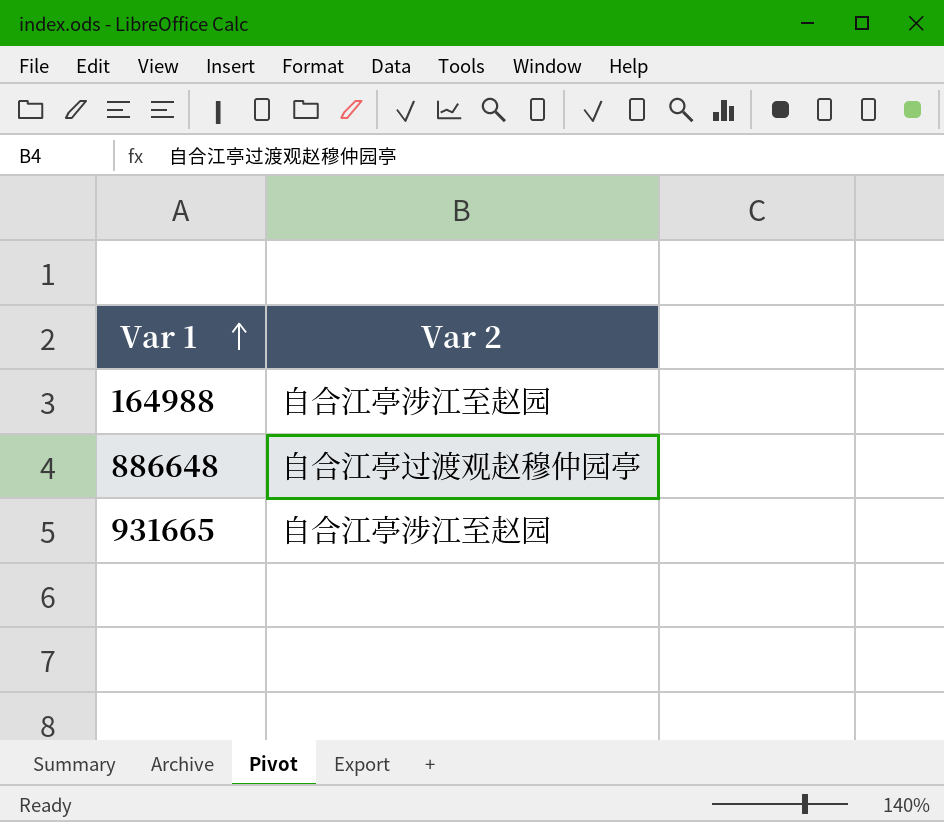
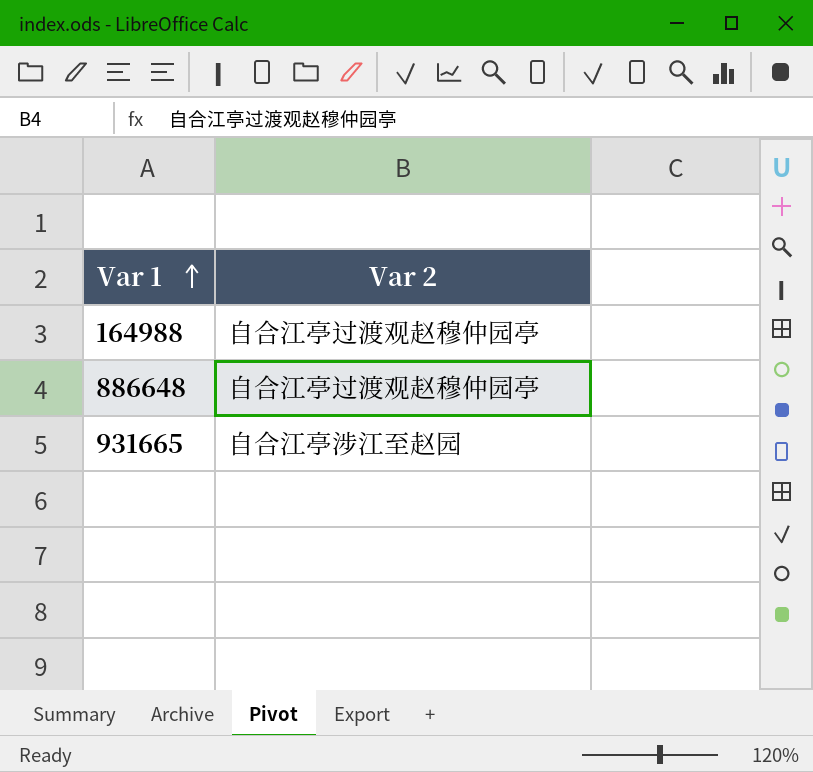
164988 | Var 2: 自合江亭涉江至赵园 -> 自合江亭过渡观赵穆仲园亭

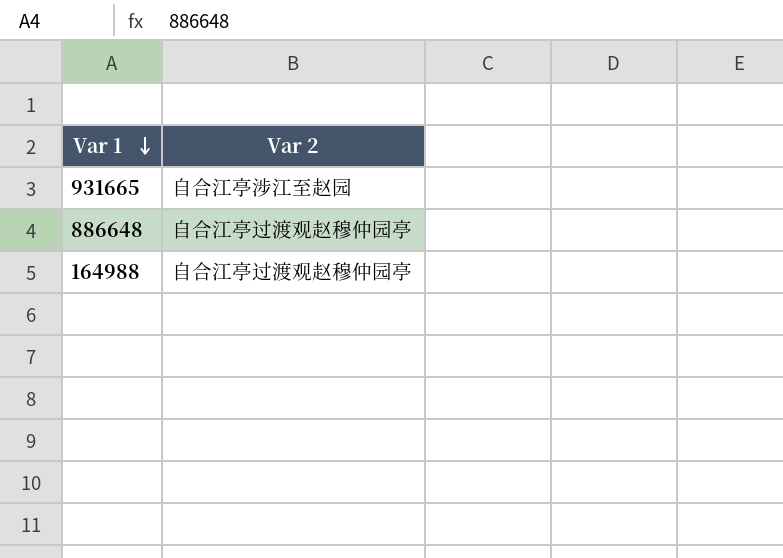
row order: Var 1 ascending -> Var 1 descending

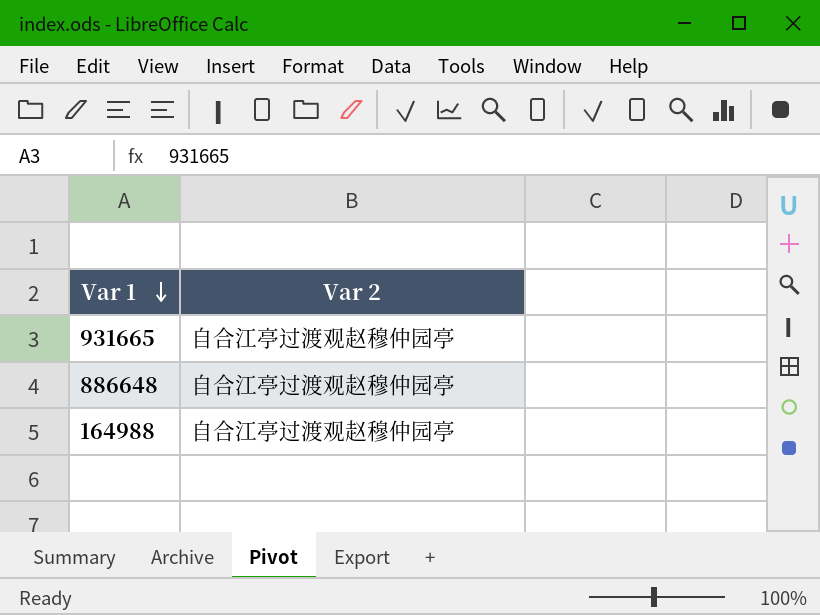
931665 | Var 2: 自合江亭涉江至赵园 -> 自合江亭过渡观赵穆仲园亭

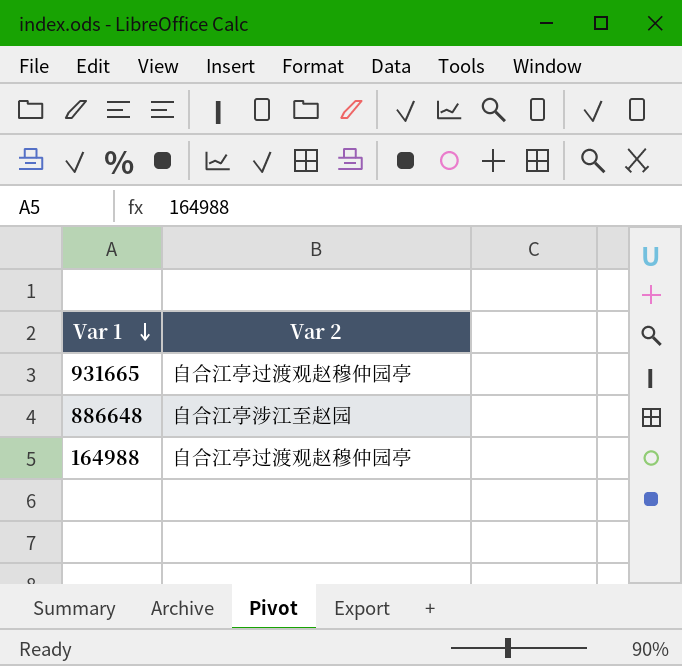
886648 | Var 2: 自合江亭过渡观赵穆仲园亭 -> 自合江亭涉江至赵园

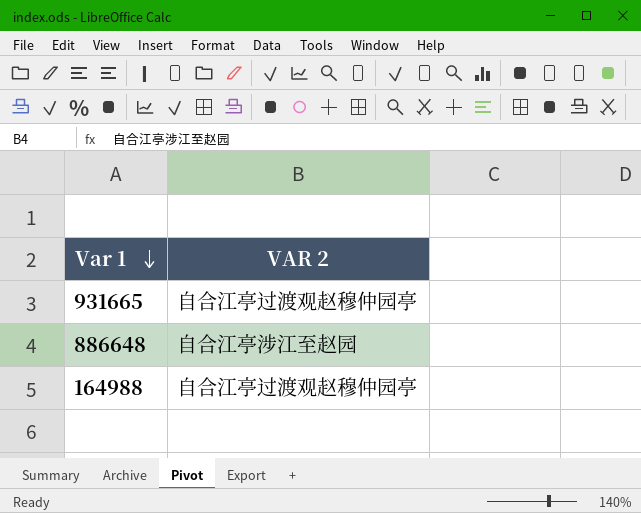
column name: Var 2 -> VAR 2

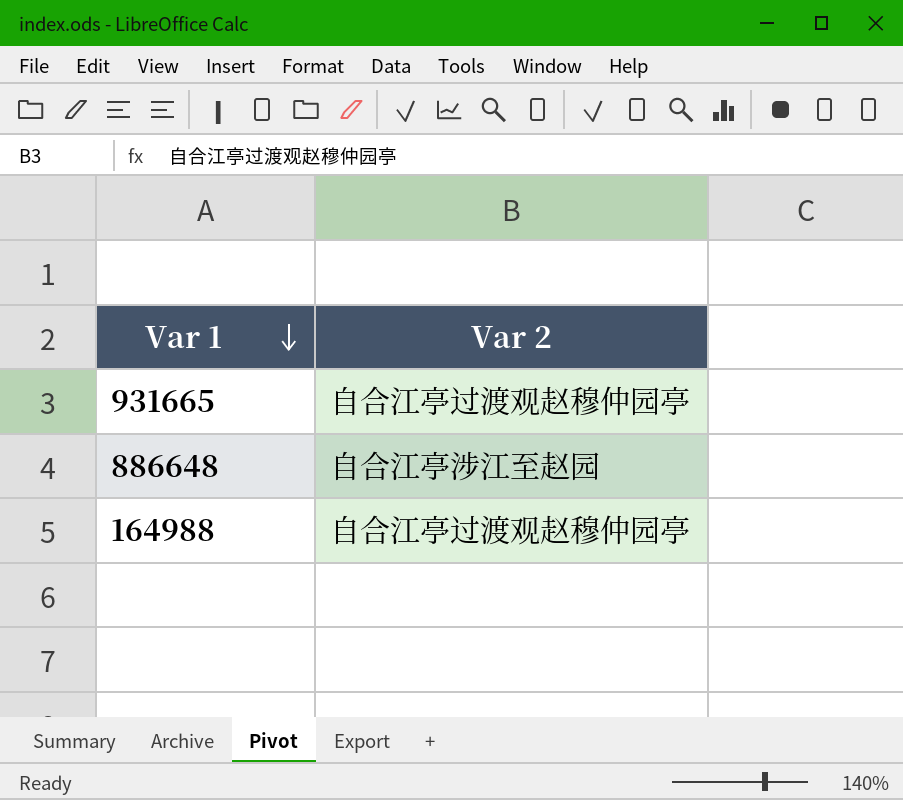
column name: VAR 2 -> Var 2

